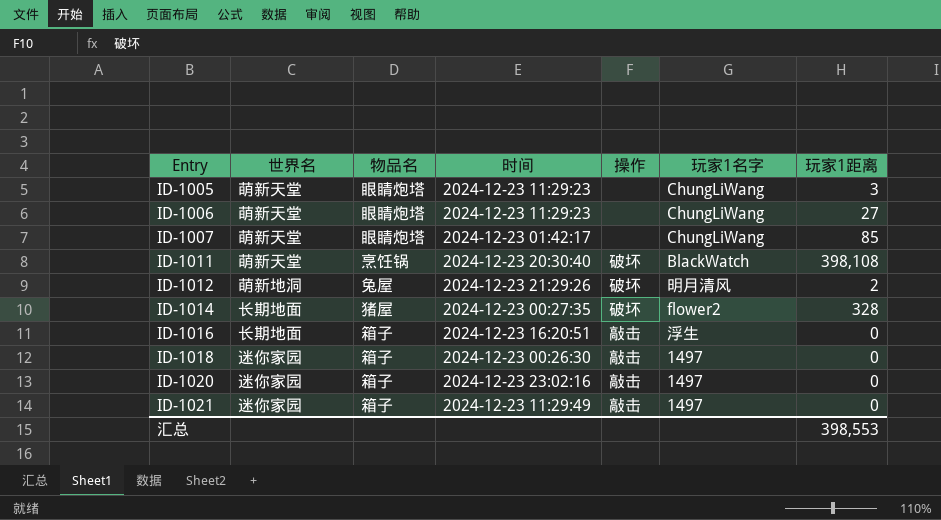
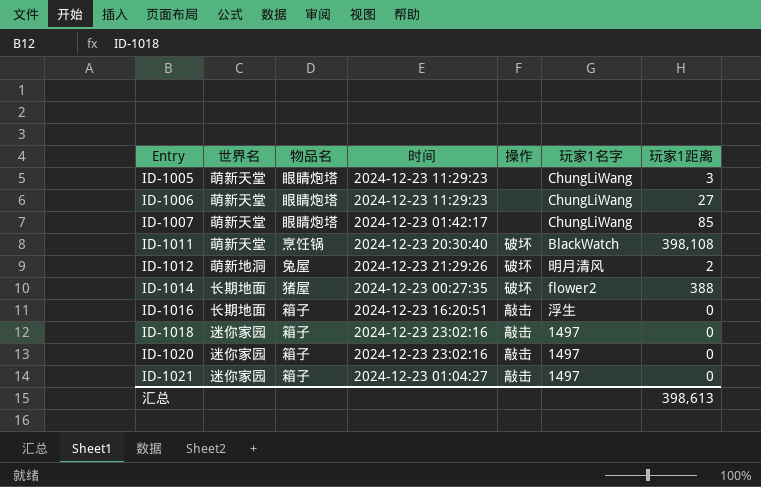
ID-1014 | 玩家1距离: 328 -> 388
ID-1018 | 时间: 2024-12-23 00:26:30 -> 2024-12-23 23:02:16
ID-1021 | 时间: 2024-12-23 11:29:49 -> 2024-12-23 01:04:27
汇总 | 玩家1距离: 398,553 -> 398,613

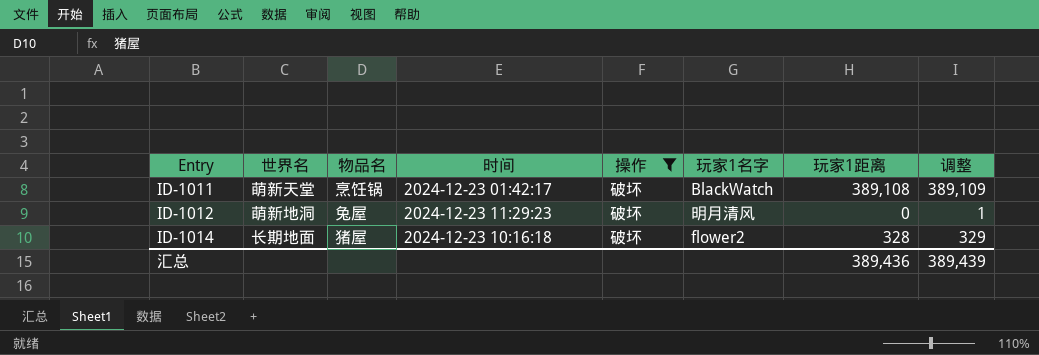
filter: none -> 操作 = 破坏
column 调整 | formula: none -> [玩家1距离] + 1
ID-1011 | 时间: 2024-12-23 20:30:40 -> 2024-12-23 01:42:17
ID-1011 | 玩家1距离: 398,108 -> 389,108
ID-1012 | 时间: 2024-12-23 21:29:26 -> 2024-12-23 11:29:23
ID-1012 | 玩家1距离: 2 -> 0
ID-1014 | 时间: 2024-12-23 00:27:35 -> 2024-12-23 10:16:18
ID-1014 | 玩家1距离: 388 -> 328
汇总 | 玩家1距离: 398,613 -> 389,436

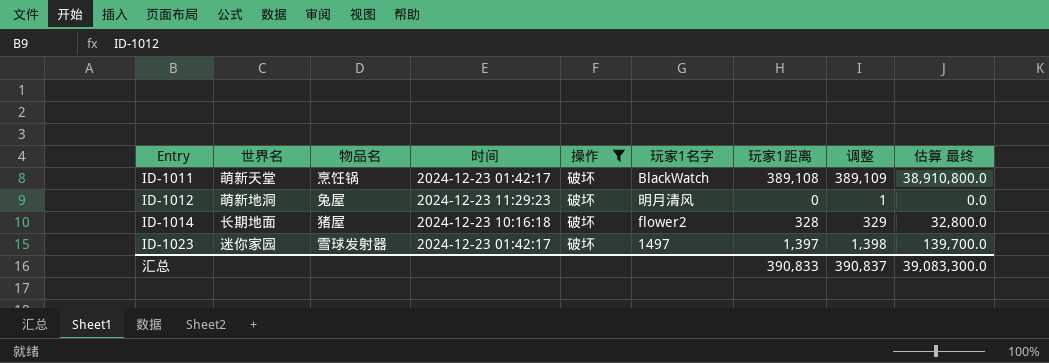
column 估算 最终 | formula: none -> [玩家1距离] * 100
row ID-1023: none -> 迷你家园 | 雪球发射器 | 2024-12-23 01:42:17 | 破坏 | 1497 | 1,397 | 1,398 | 139,700.0
汇总 | 玩家1距离: 389,436 -> 390,833
汇总 | 调整: 389,439 -> 390,837

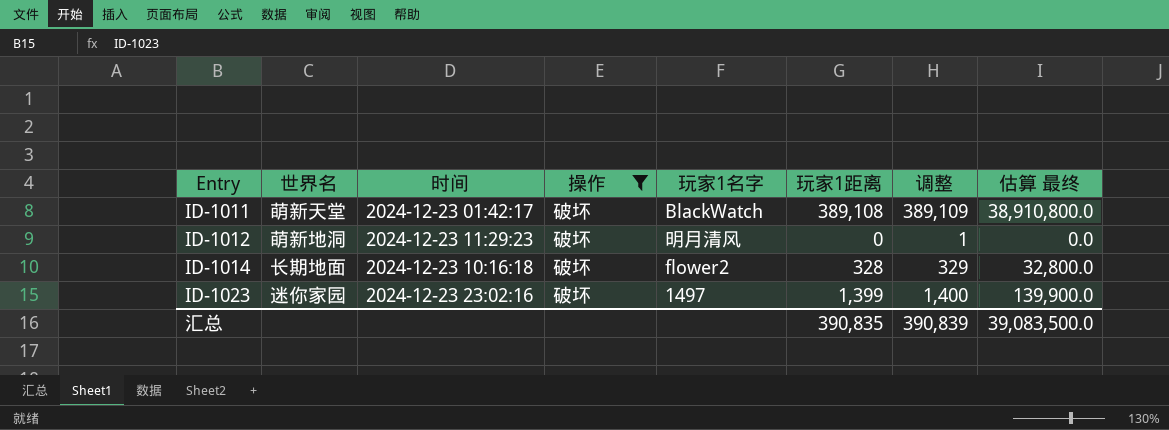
column 物品名 | position: 3 -> none
ID-1023 | 时间: 2024-12-23 01:42:17 -> 2024-12-23 23:02:16
ID-1023 | 玩家1距离: 1,397 -> 1,399
ID-1023 | 调整: 1,398 -> 1,400
ID-1023 | 估算 最终: 139,700.0 -> 139,900.0
汇总 | 玩家1距离: 390,833 -> 390,835
汇总 | 调整: 390,837 -> 390,839
汇总 | 估算 最终: 39,083,300.0 -> 39,083,500.0

